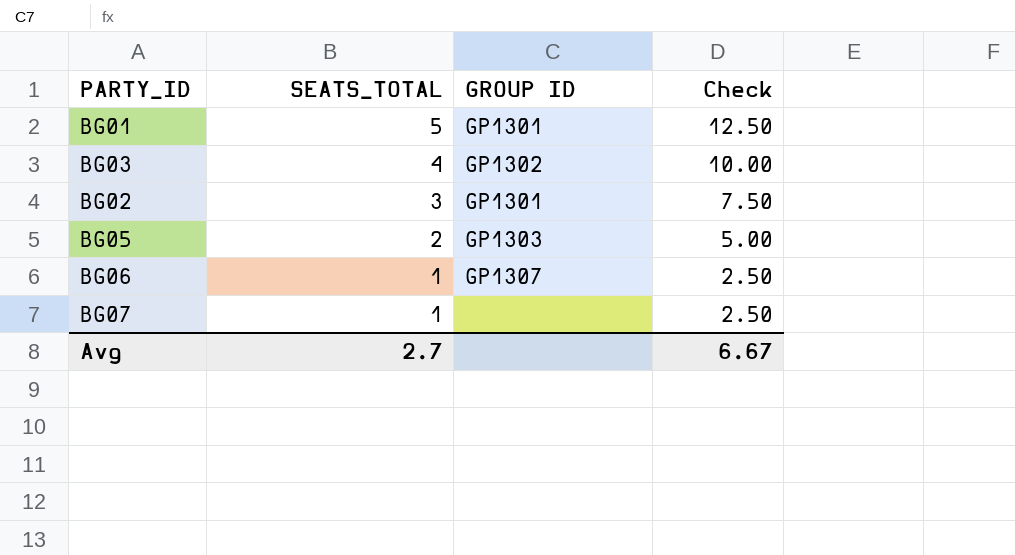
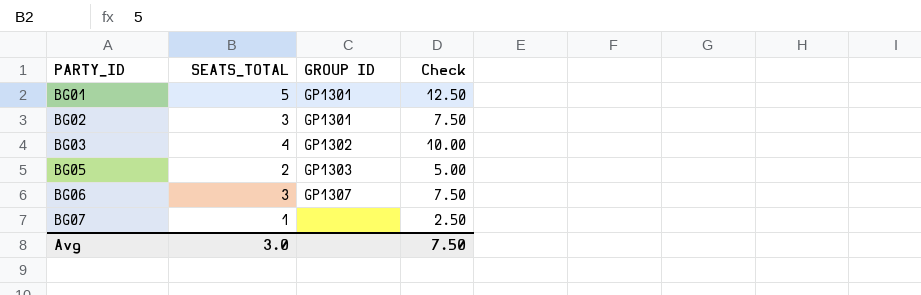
row order: SEATS_TOTAL descending -> PARTY_ID ascending
BG06 | SEATS_TOTAL: 1 -> 3
BG06 | Check: 2.50 -> 7.50
Avg | SEATS_TOTAL: 2.7 -> 3.0
Avg | Check: 6.67 -> 7.50

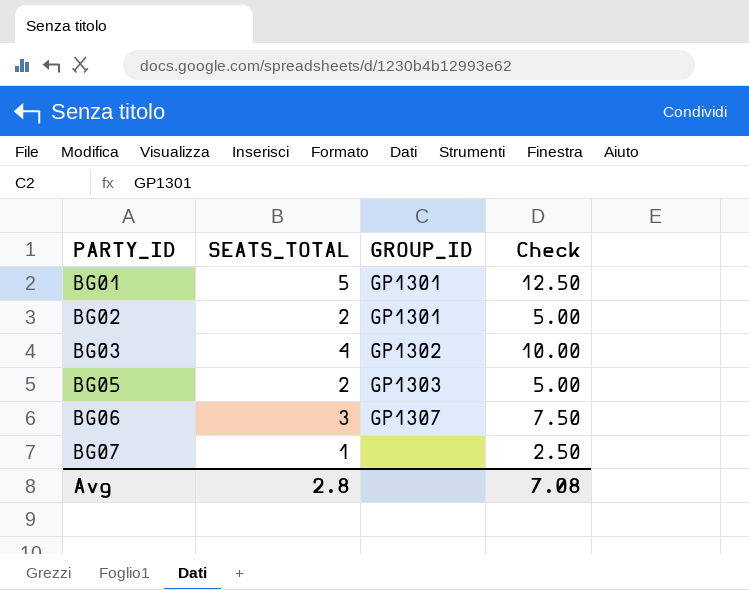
column name: GROUP ID -> GROUP_ID
BG02 | SEATS_TOTAL: 3 -> 2
BG02 | Check: 7.50 -> 5.00
Avg | SEATS_TOTAL: 3.0 -> 2.8
Avg | Check: 7.50 -> 7.08

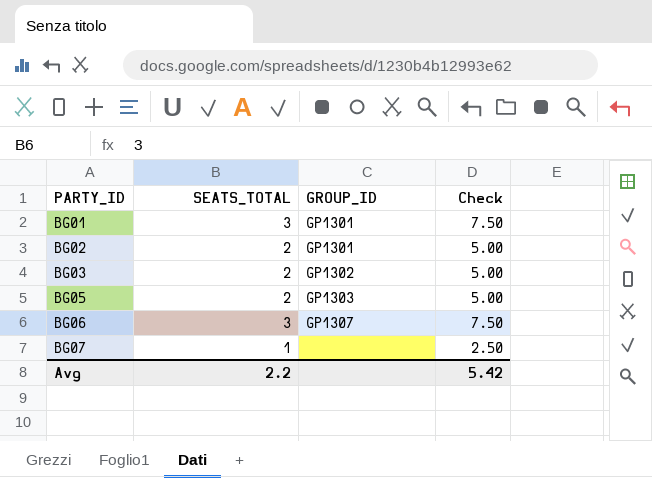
BG01 | SEATS_TOTAL: 5 -> 3
BG01 | Check: 12.50 -> 7.50
BG03 | SEATS_TOTAL: 4 -> 2
BG03 | Check: 10.00 -> 5.00
Avg | SEATS_TOTAL: 2.8 -> 2.2
Avg | Check: 7.08 -> 5.42

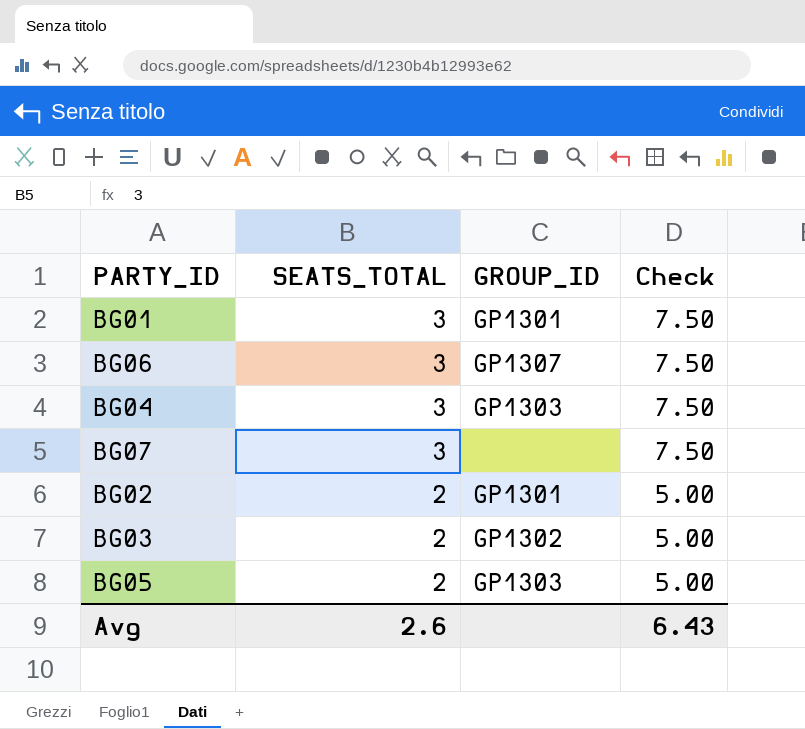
row order: PARTY_ID ascending -> SEATS_TOTAL descending
row BG04: none -> 3 | GP1303 | 7.50
BG07 | SEATS_TOTAL: 1 -> 3
BG07 | Check: 2.50 -> 7.50
Avg | SEATS_TOTAL: 2.2 -> 2.6
Avg | Check: 5.42 -> 6.43

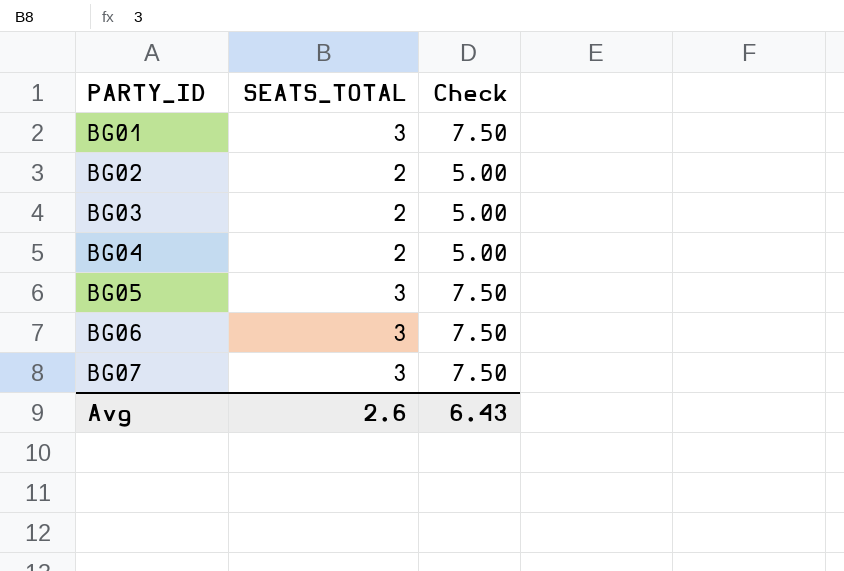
row order: SEATS_TOTAL descending -> PARTY_ID ascending
column GROUP_ID | position: 3 -> none
BG04 | SEATS_TOTAL: 3 -> 2
BG04 | Check: 7.50 -> 5.00
BG05 | SEATS_TOTAL: 2 -> 3
BG05 | Check: 5.00 -> 7.50

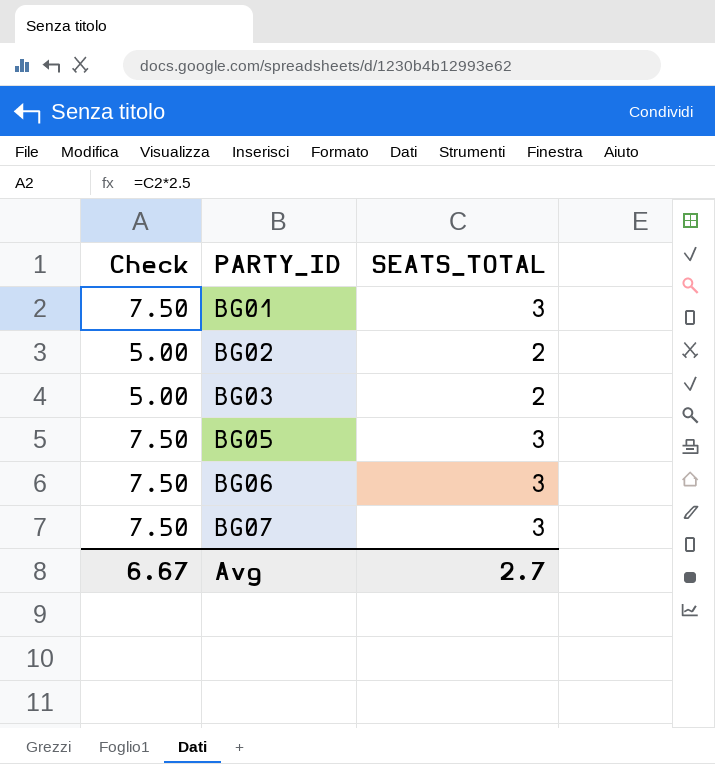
column Check | position: 3 -> 1
row BG04: 2 | 5.00 -> none
Avg | Check: 6.43 -> 6.67
Avg | SEATS_TOTAL: 2.6 -> 2.7

